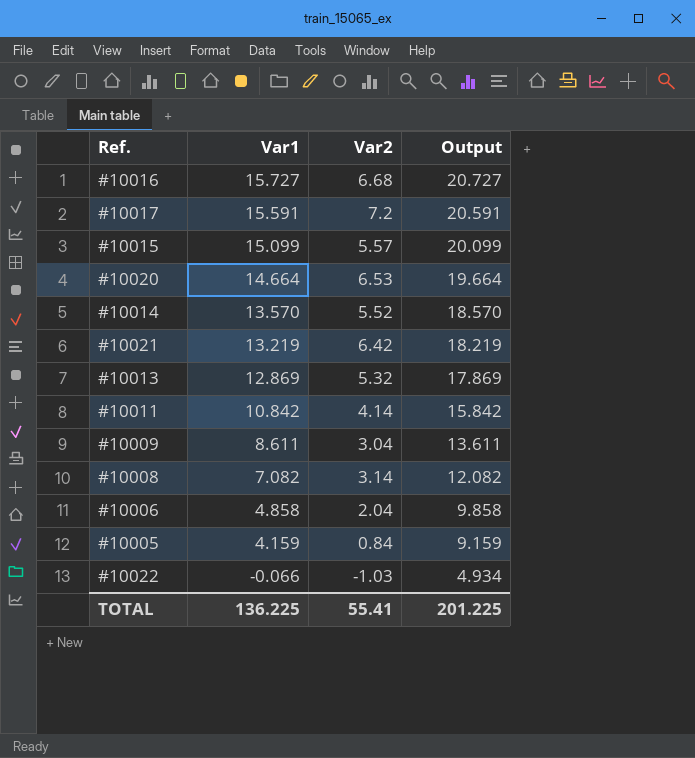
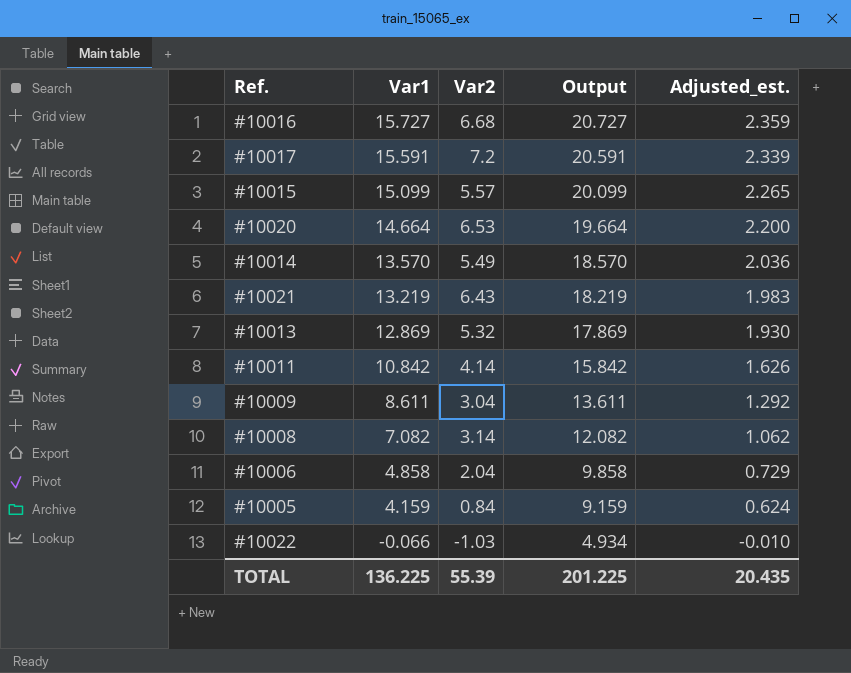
column Adjusted_est. | formula: none -> [Var1] * 0.15
#10014 | Var2: 5.52 -> 5.49
#10021 | Var2: 6.42 -> 6.43
TOTAL | Var2: 55.41 -> 55.39

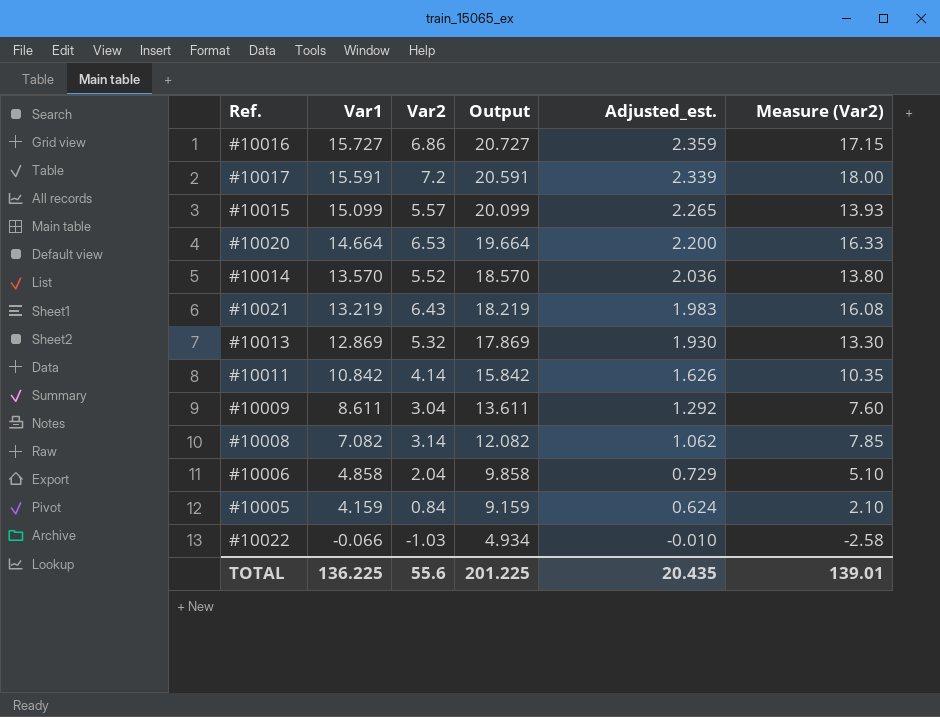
column Measure (Var2) | formula: none -> [Var2] * 2.5
#10016 | Var2: 6.68 -> 6.86
#10014 | Var2: 5.49 -> 5.52
TOTAL | Var2: 55.39 -> 55.6

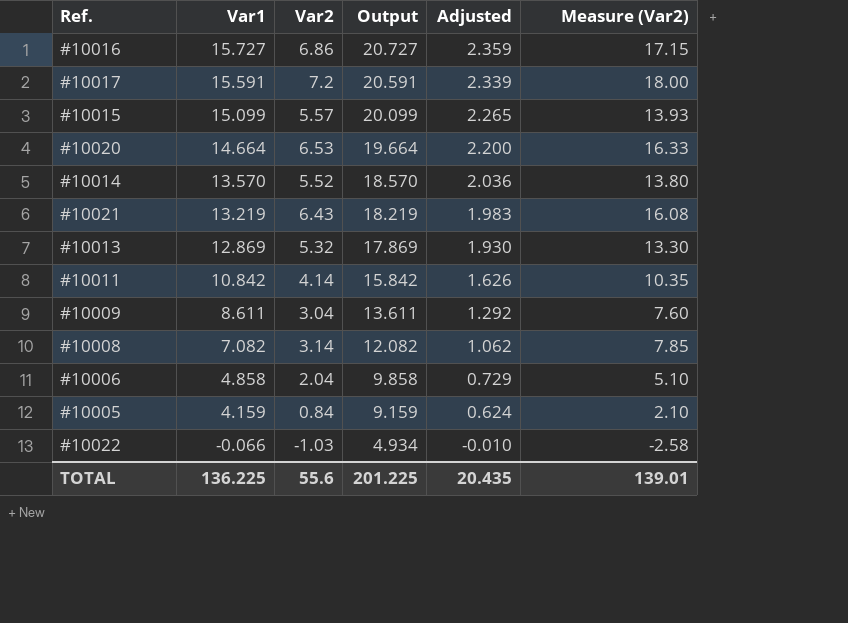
column name: Adjusted_est. -> Adjusted

